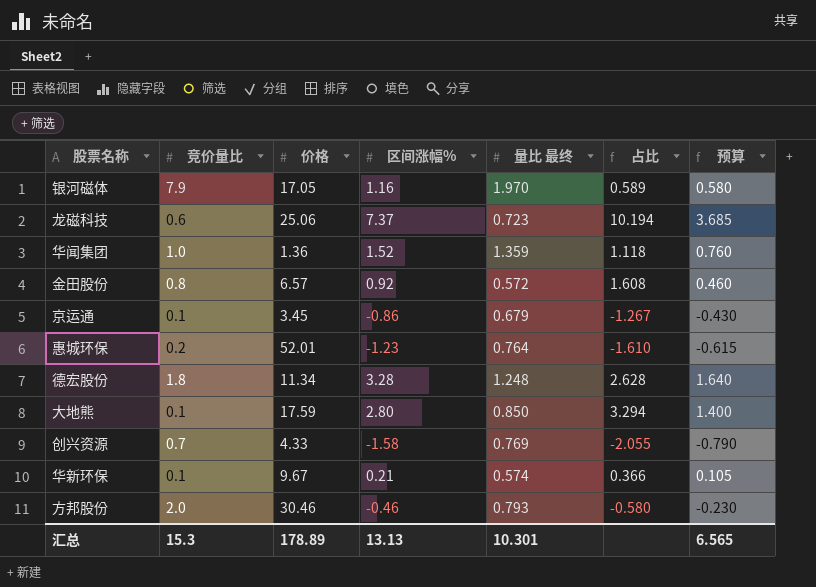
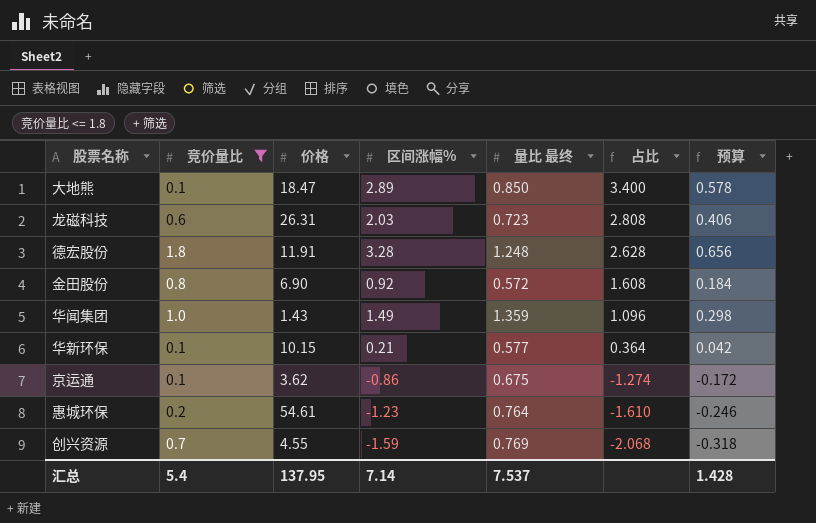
filter: none -> 竞价量比 <= 1.8
row order: none -> 占比 descending
column 预算 | formula: [区间涨幅%] * 0.5 -> [区间涨幅%] * 0.2
大地熊 | 价格: 17.59 -> 18.47
大地熊 | 区间涨幅%: 2.80 -> 2.89
大地熊 | 占比: 3.294 -> 3.400
龙磁科技 | 价格: 25.06 -> 26.31
龙磁科技 | 区间涨幅%: 7.37 -> 2.03
龙磁科技 | 占比: 10.194 -> 2.808
德宏股份 | 价格: 11.34 -> 11.91
金田股份 | 价格: 6.57 -> 6.90
华闻集团 | 价格: 1.36 -> 1.43
华闻集团 | 区间涨幅%: 1.52 -> 1.49
华闻集团 | 占比: 1.118 -> 1.096
华新环保 | 价格: 9.67 -> 10.15
华新环保 | 量比 最终: 0.574 -> 0.577
华新环保 | 占比: 0.366 -> 0.364
京运通 | 价格: 3.45 -> 3.62
京运通 | 量比 最终: 0.679 -> 0.675
京运通 | 占比: -1.267 -> -1.274
惠城环保 | 价格: 52.01 -> 54.61
创兴资源 | 价格: 4.33 -> 4.55
创兴资源 | 区间涨幅%: -1.58 -> -1.59
创兴资源 | 占比: -2.055 -> -2.068
汇总 | 竞价量比: 15.3 -> 5.4
汇总 | 价格: 178.89 -> 137.95
汇总 | 区间涨幅%: 13.13 -> 7.14
汇总 | 量比 最终: 10.301 -> 7.537
汇总 | 预算: 6.565 -> 1.428

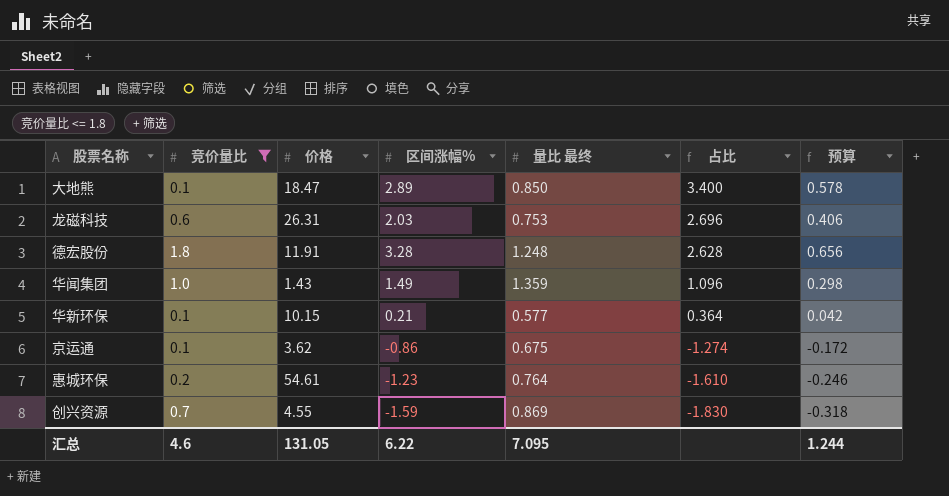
row 金田股份: 0.8 | 6.90 | 0.92 | 0.572 | 1.608 | 0.184 -> none
龙磁科技 | 量比 最终: 0.723 -> 0.753
龙磁科技 | 占比: 2.808 -> 2.696
创兴资源 | 量比 最终: 0.769 -> 0.869
创兴资源 | 占比: -2.068 -> -1.830
汇总 | 竞价量比: 5.4 -> 4.6
汇总 | 价格: 137.95 -> 131.05
汇总 | 区间涨幅%: 7.14 -> 6.22
汇总 | 量比 最终: 7.537 -> 7.095
汇总 | 预算: 1.428 -> 1.244

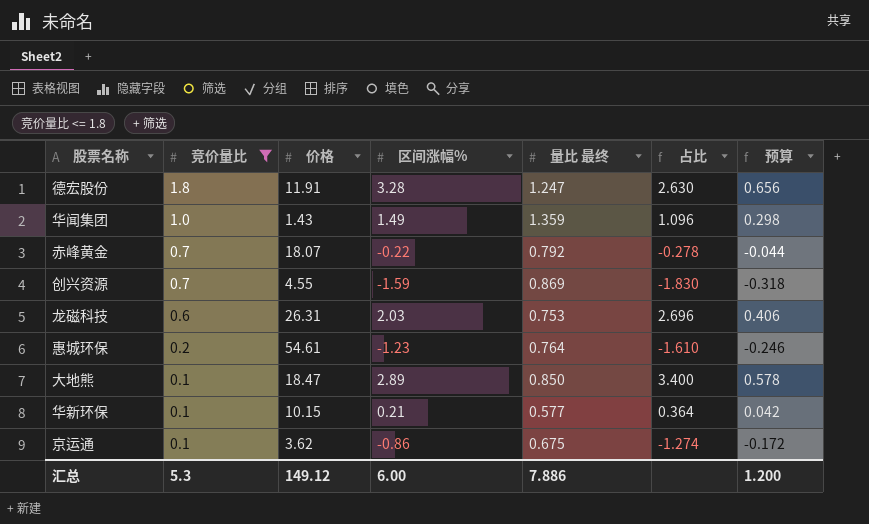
row order: 占比 descending -> 竞价量比 descending
德宏股份 | 量比 最终: 1.248 -> 1.247
德宏股份 | 占比: 2.628 -> 2.630
row 赤峰黄金: none -> 0.7 | 18.07 | -0.22 | 0.792 | -0.278 | -0.044
汇总 | 竞价量比: 4.6 -> 5.3
汇总 | 价格: 131.05 -> 149.12
汇总 | 区间涨幅%: 6.22 -> 6.00
汇总 | 量比 最终: 7.095 -> 7.886
汇总 | 预算: 1.244 -> 1.200

